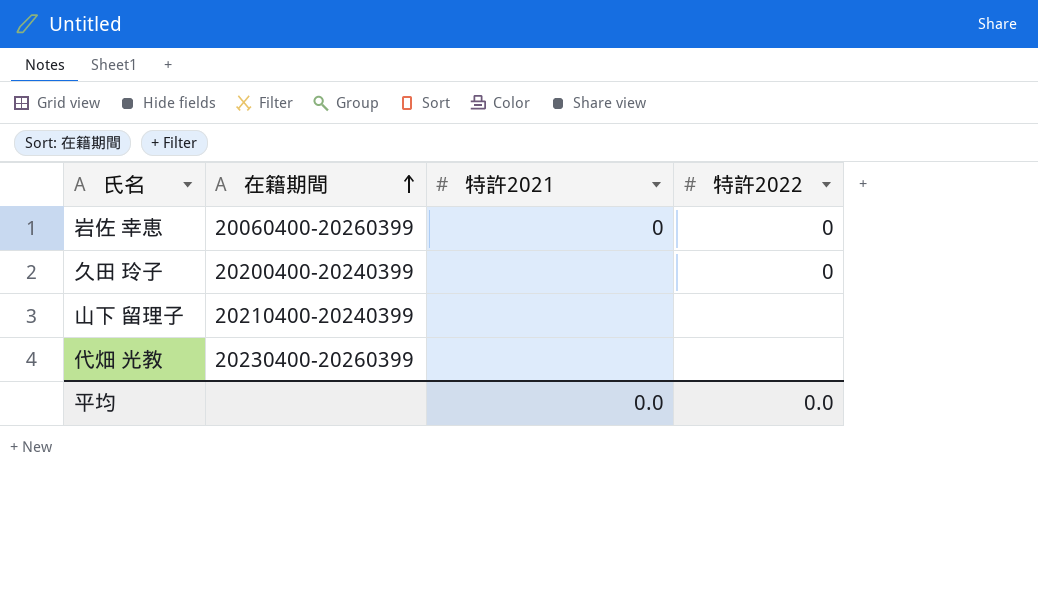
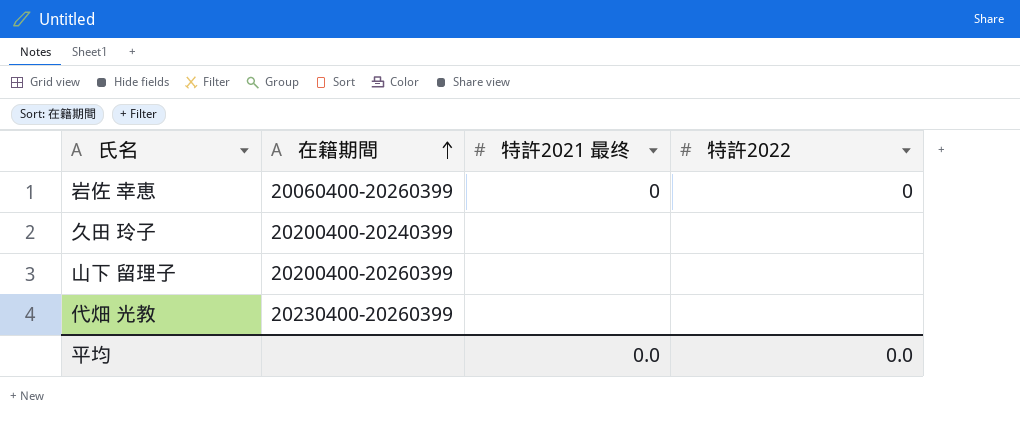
column name: 特許2021 -> 特許2021 最终
久田 玲子 | 特許2022: 0 -> none
山下 留理子 | 在籍期間: 20210400-20240399 -> 20200400-20260399

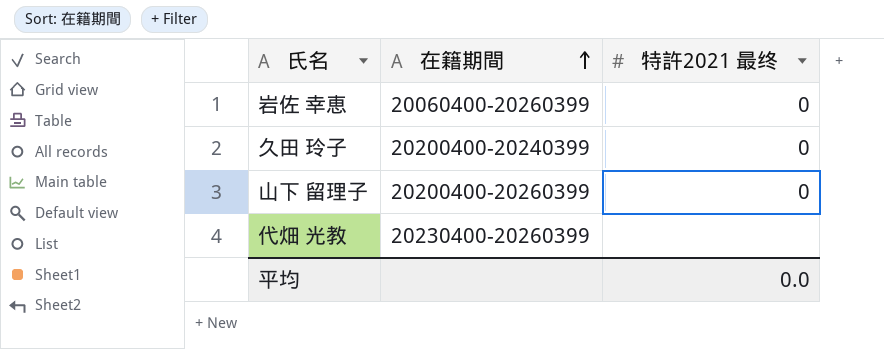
column 特許2022 | position: 4 -> none
久田 玲子 | 特許2021 最终: none -> 0
山下 留理子 | 特許2021 最终: none -> 0

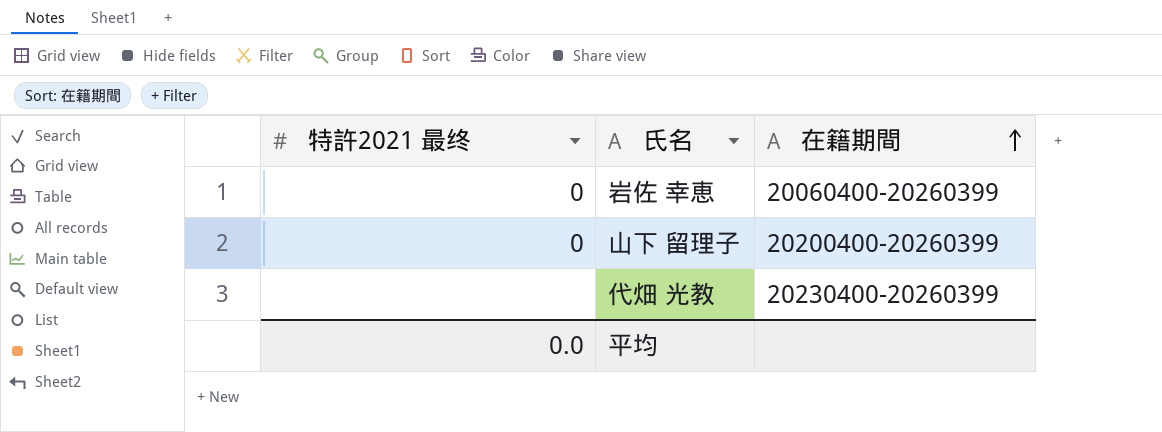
column 特許2021 最终 | position: 3 -> 1
row 久田 玲子: 20200400-20240399 | 0 -> none

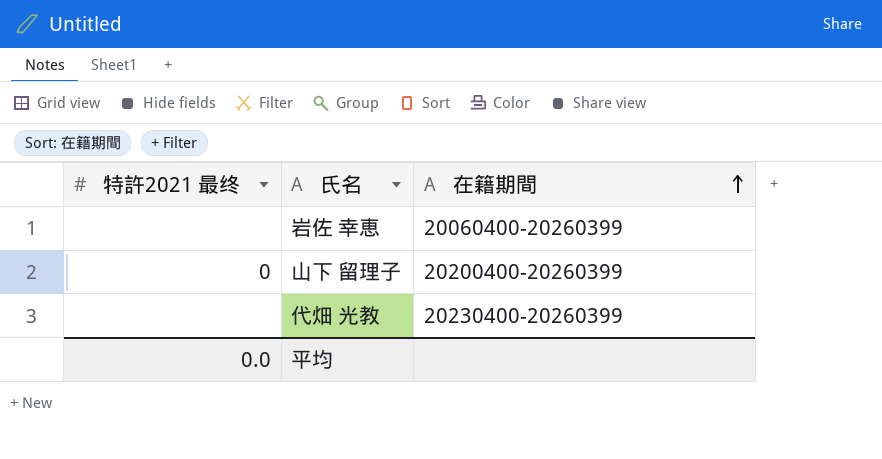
岩佐 幸恵 | 特許2021 最终: 0 -> none

